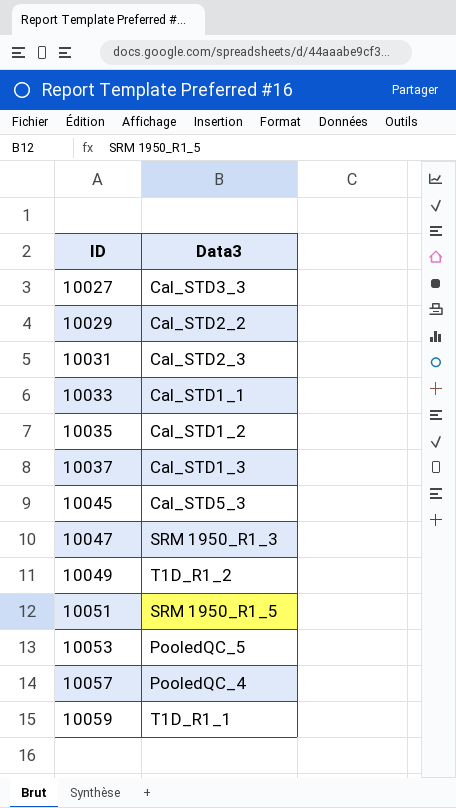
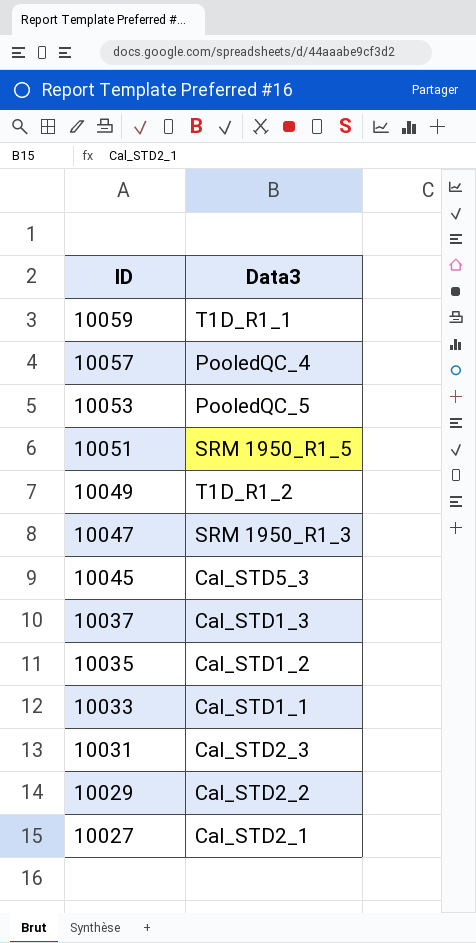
row order: ID ascending -> ID descending
10027 | Data3: Cal_STD3_3 -> Cal_STD2_1

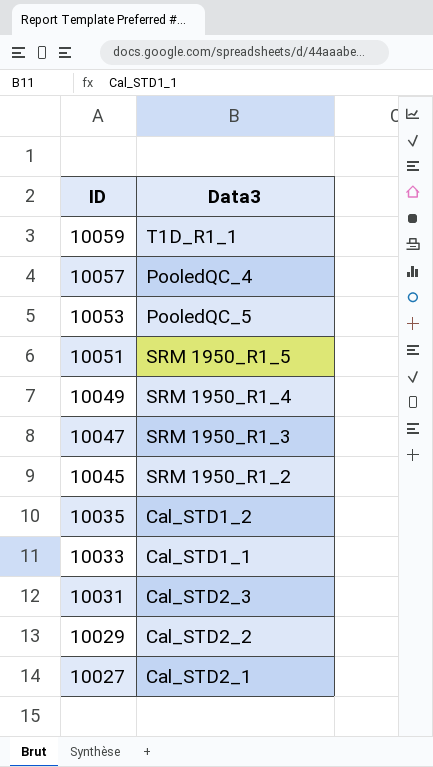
row 10037: Cal_STD1_3 -> none
10049 | Data3: T1D_R1_2 -> SRM 1950_R1_4
10045 | Data3: Cal_STD5_3 -> SRM 1950_R1_2

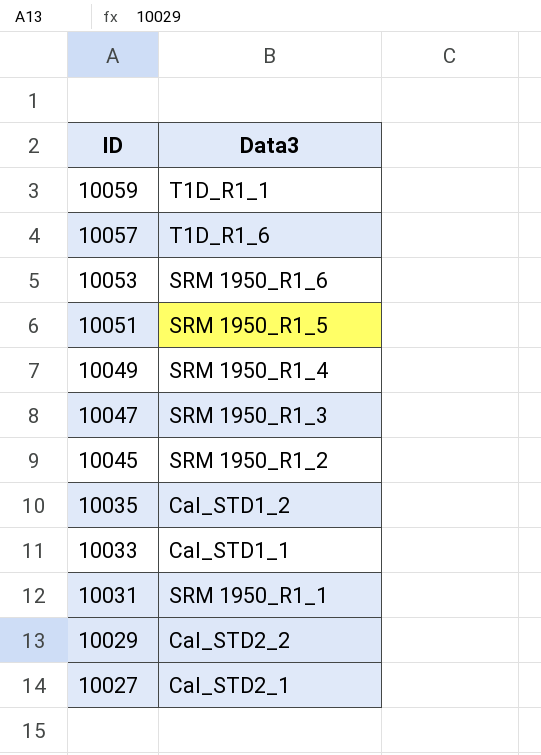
10057 | Data3: PooledQC_4 -> T1D_R1_6
10053 | Data3: PooledQC_5 -> SRM 1950_R1_6
10031 | Data3: Cal_STD2_3 -> SRM 1950_R1_1

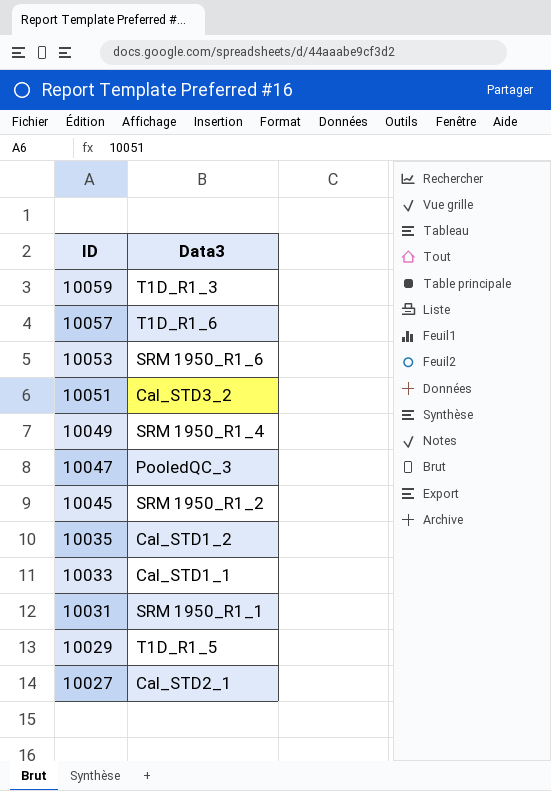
10059 | Data3: T1D_R1_1 -> T1D_R1_3
10051 | Data3: SRM 1950_R1_5 -> Cal_STD3_2
10047 | Data3: SRM 1950_R1_3 -> PooledQC_3
10029 | Data3: Cal_STD2_2 -> T1D_R1_5

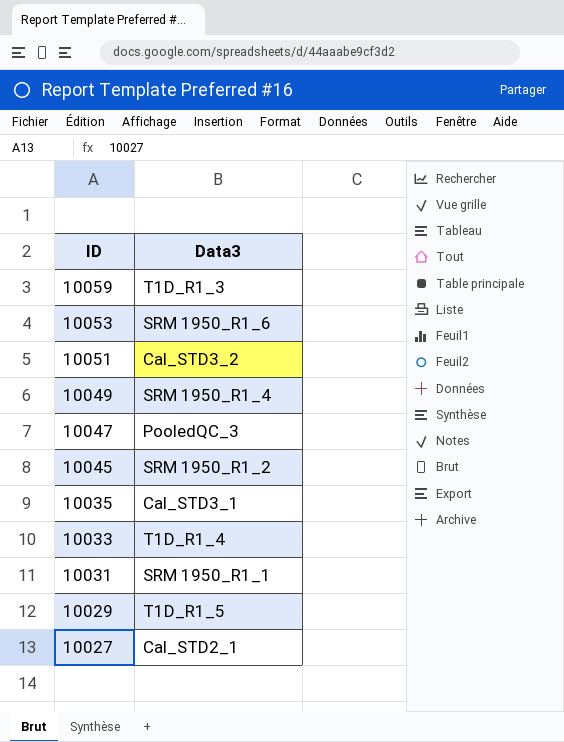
row 10057: T1D_R1_6 -> none
10035 | Data3: Cal_STD1_2 -> Cal_STD3_1
10033 | Data3: Cal_STD1_1 -> T1D_R1_4

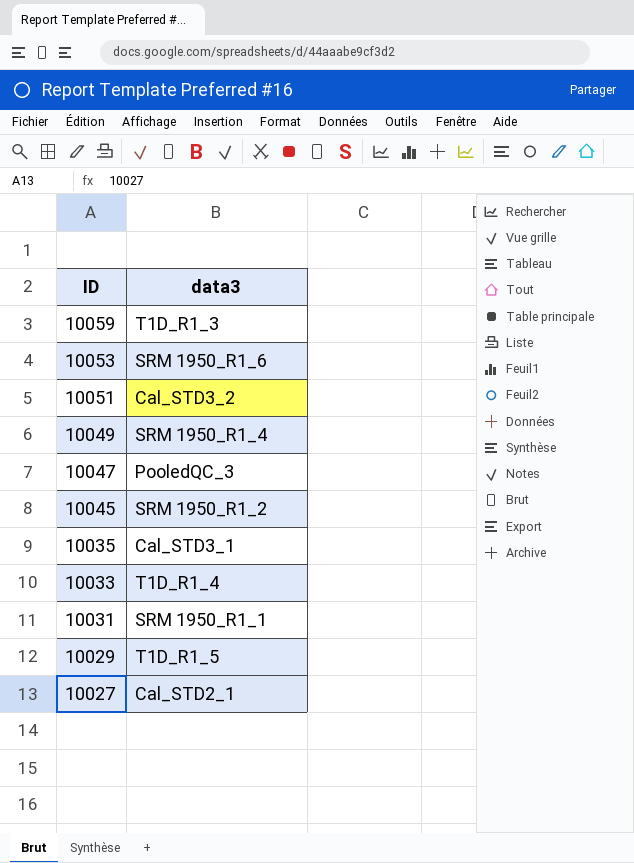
column name: Data3 -> data3

